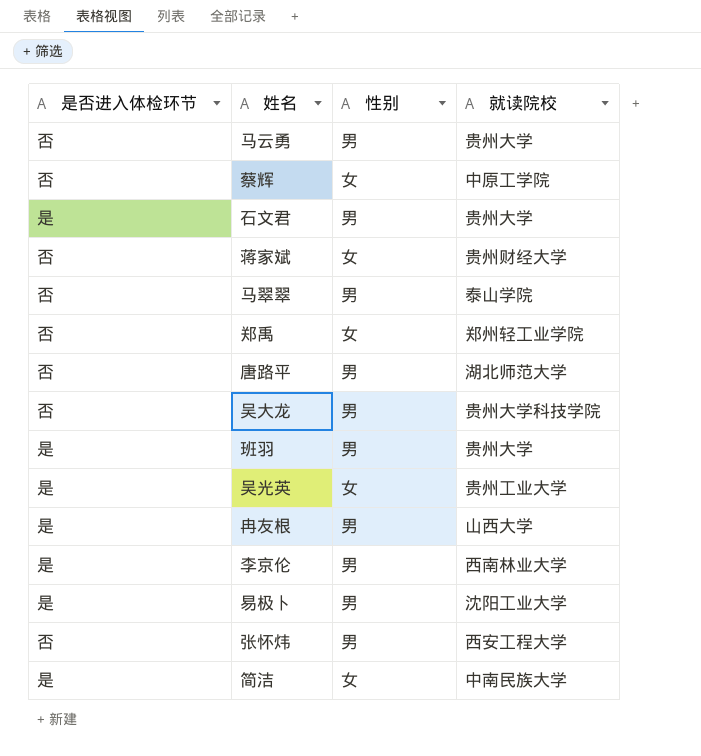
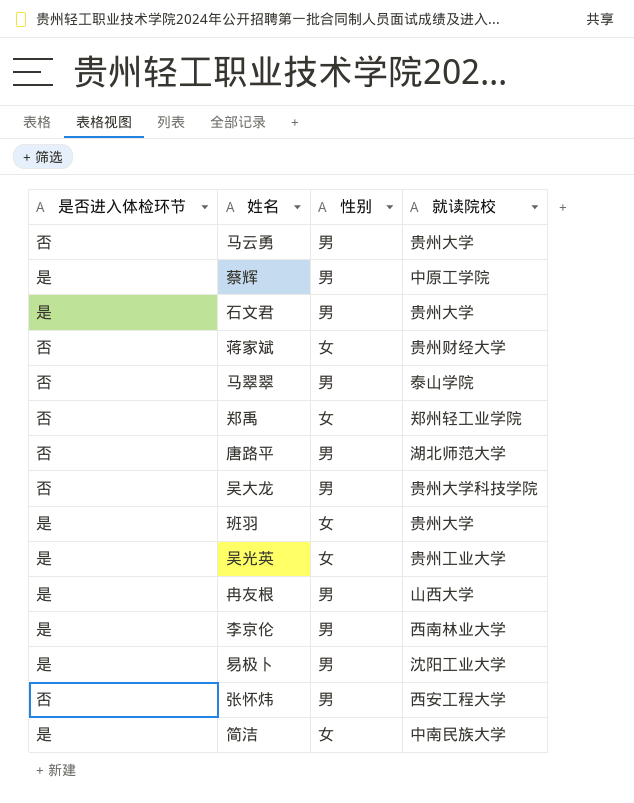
蔡辉 | 是否进入体检环节: 否 -> 是
蔡辉 | 性别: 女 -> 男
班羽 | 性别: 男 -> 女

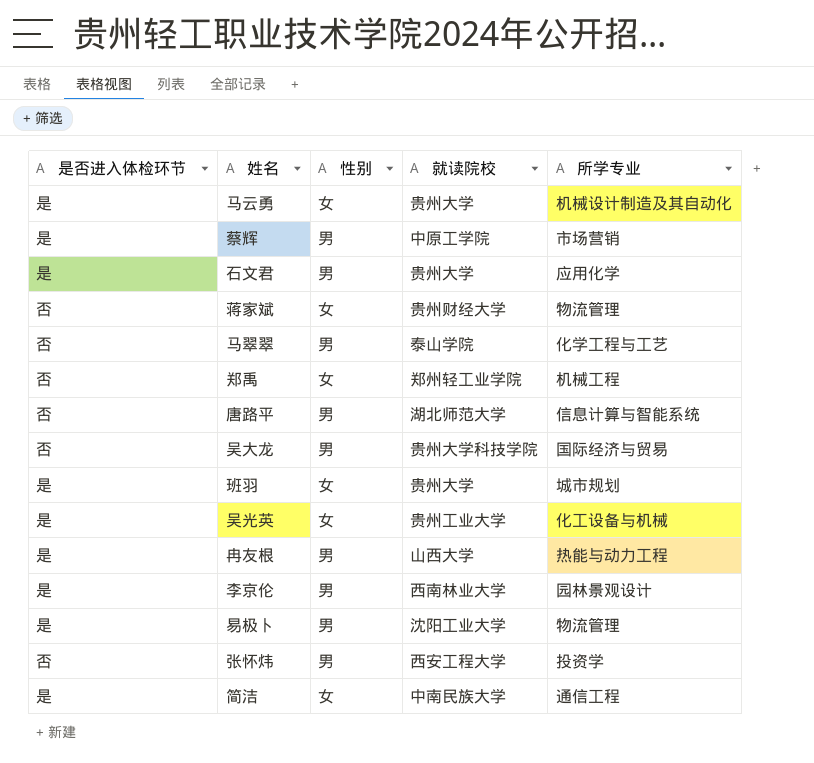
column 所学专业 | position: none -> 5
马云勇 | 是否进入体检环节: 否 -> 是
马云勇 | 性别: 男 -> 女

